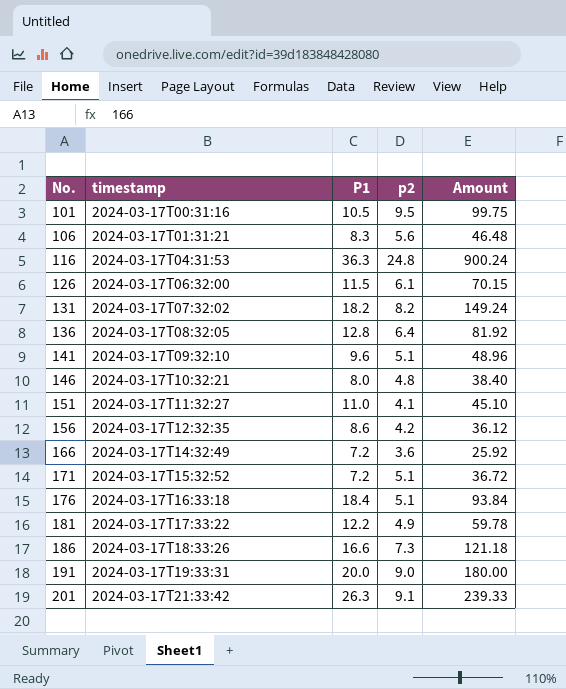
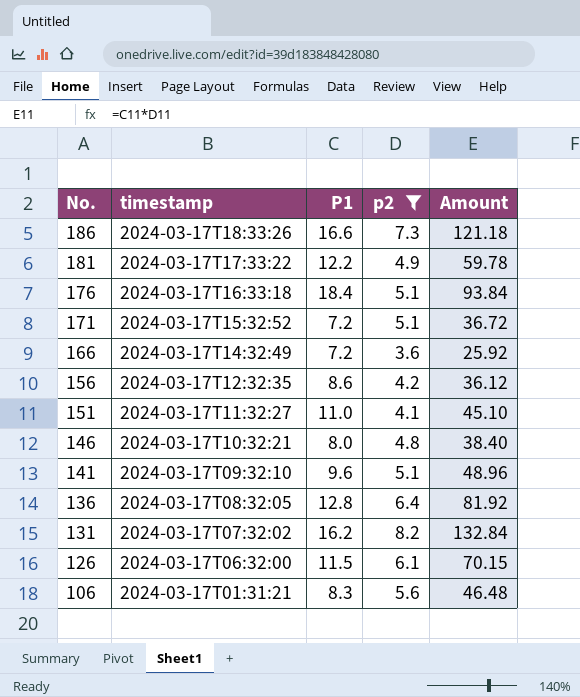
filter: none -> p2 <= 8.2
row order: No. ascending -> No. descending
131 | P1: 18.2 -> 16.2
131 | Amount: 149.24 -> 132.84

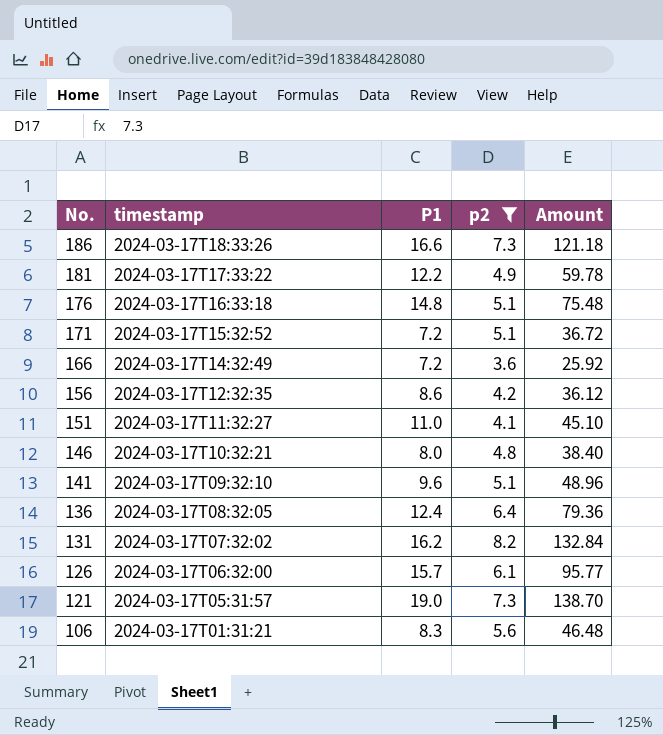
176 | P1: 18.4 -> 14.8
176 | Amount: 93.84 -> 75.48
136 | P1: 12.8 -> 12.4
136 | Amount: 81.92 -> 79.36
126 | P1: 11.5 -> 15.7
126 | Amount: 70.15 -> 95.77
row 121: none -> 2024-03-17T05:31:57 | 19.0 | 7.3 | 138.70

